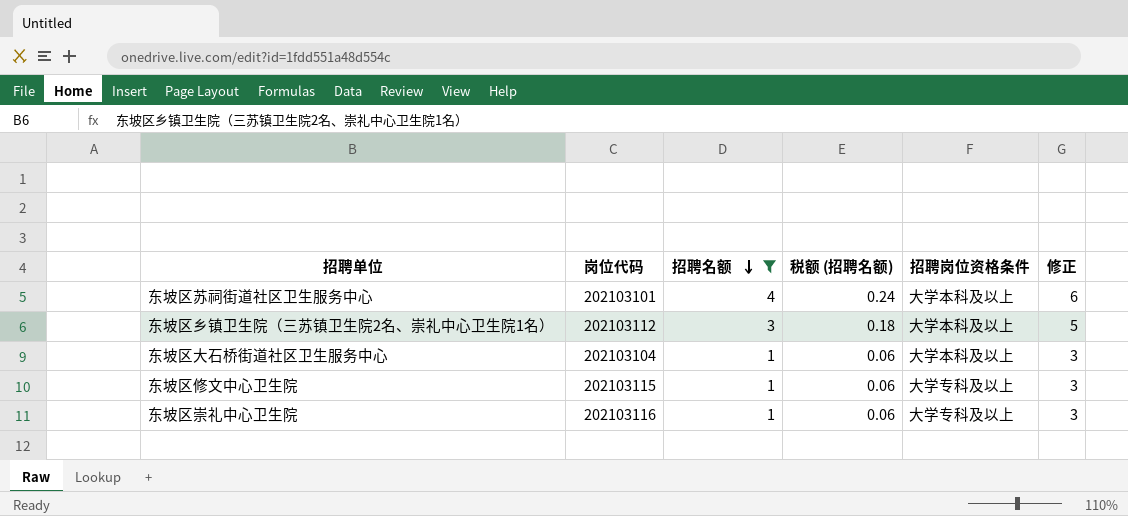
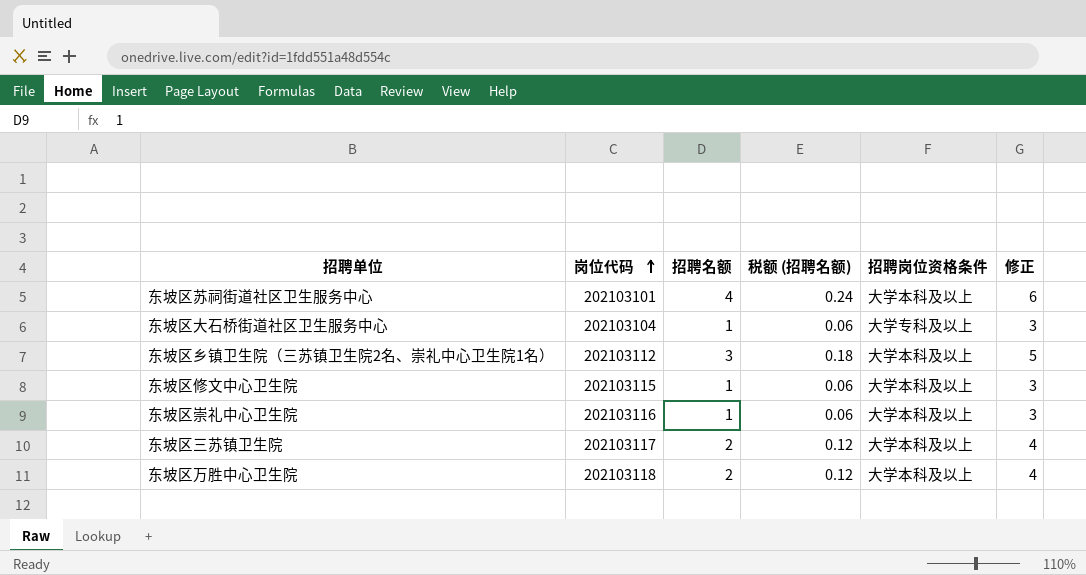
filter: 招聘名额 != 2 -> none
row order: 招聘名额 descending -> 岗位代码 ascending
东坡区大石桥街道社区卫生服务中心 | 招聘岗位资格条件: 大学本科及以上 -> 大学专科及以上
东坡区修文中心卫生院 | 招聘岗位资格条件: 大学专科及以上 -> 大学本科及以上
东坡区崇礼中心卫生院 | 招聘岗位资格条件: 大学专科及以上 -> 大学本科及以上

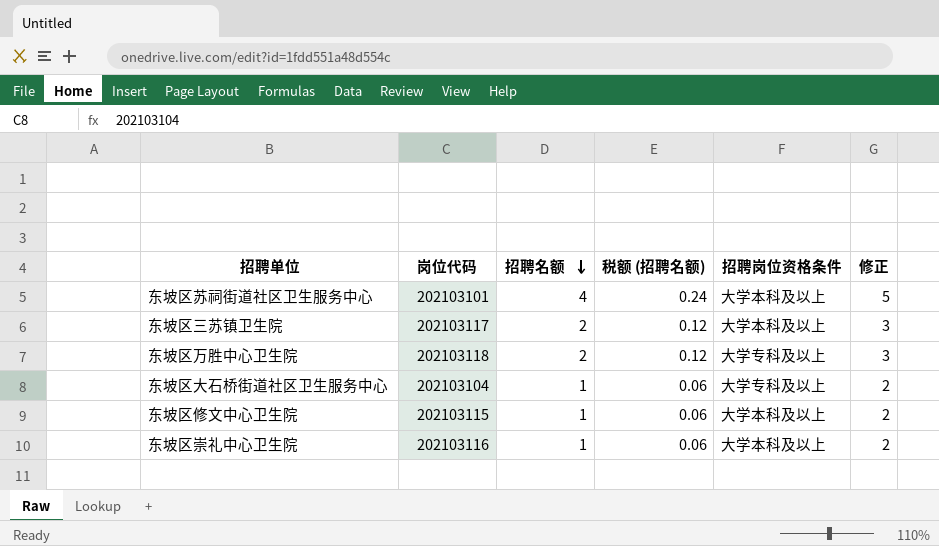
row order: 岗位代码 ascending -> 招聘名额 descending
column 修正 | formula: [招聘名额] + 2 -> [招聘名额] + 1
row 东坡区乡镇卫生院（三苏镇卫生院2名、崇礼中心卫生院1名）: 202103112 | 3 | 0.18 | 大学本科及以上 | 5 -> none
东坡区万胜中心卫生院 | 招聘岗位资格条件: 大学本科及以上 -> 大学专科及以上

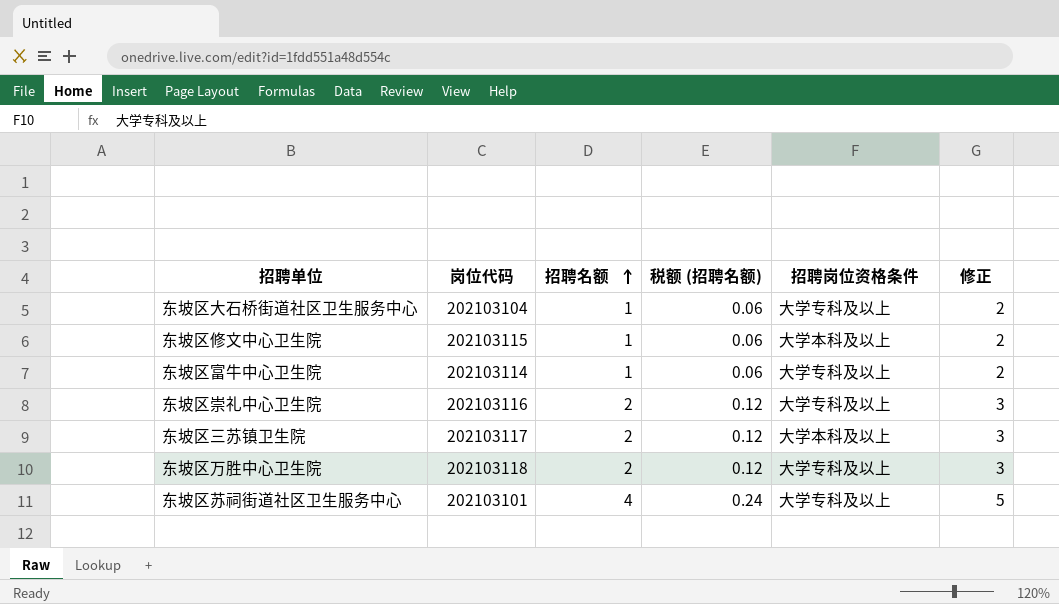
row order: 招聘名额 descending -> 招聘名额 ascending
row 东坡区富牛中心卫生院: none -> 202103114 | 1 | 0.06 | 大学专科及以上 | 2
东坡区崇礼中心卫生院 | 招聘名额: 1 -> 2
东坡区崇礼中心卫生院 | 税额 (招聘名额): 0.06 -> 0.12
东坡区崇礼中心卫生院 | 招聘岗位资格条件: 大学本科及以上 -> 大学专科及以上
东坡区崇礼中心卫生院 | 修正: 2 -> 3
东坡区苏祠街道社区卫生服务中心 | 招聘岗位资格条件: 大学本科及以上 -> 大学专科及以上

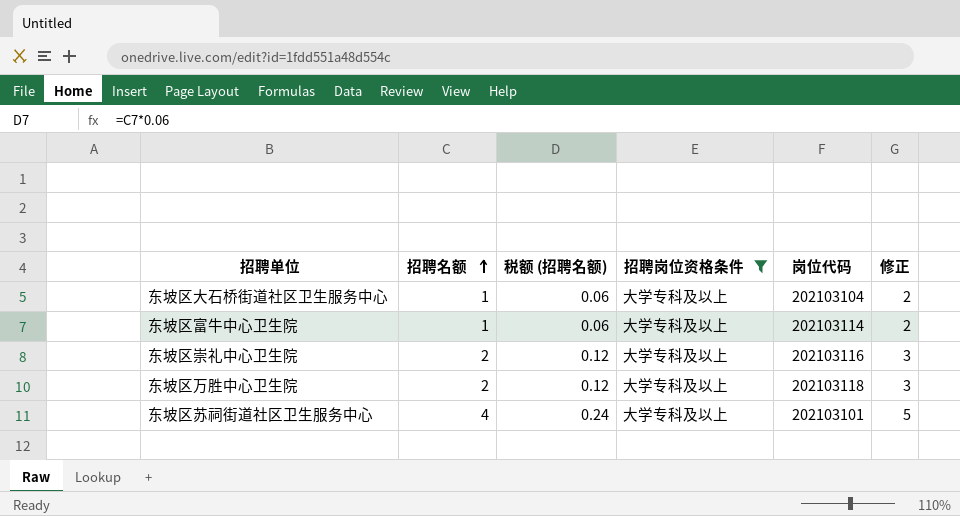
filter: none -> 招聘岗位资格条件 = 大学专科及以上
column 岗位代码 | position: 2 -> 5

